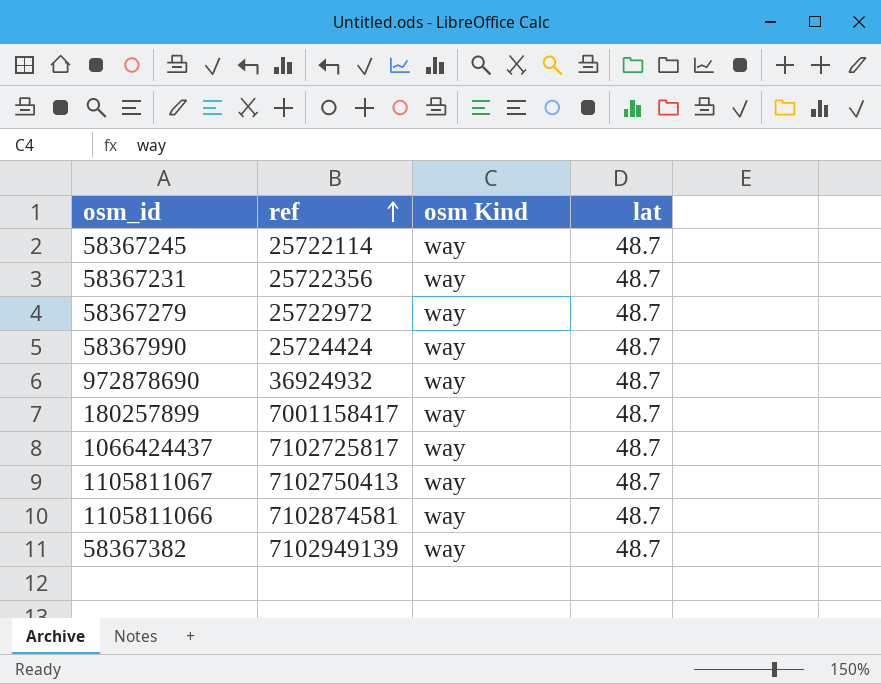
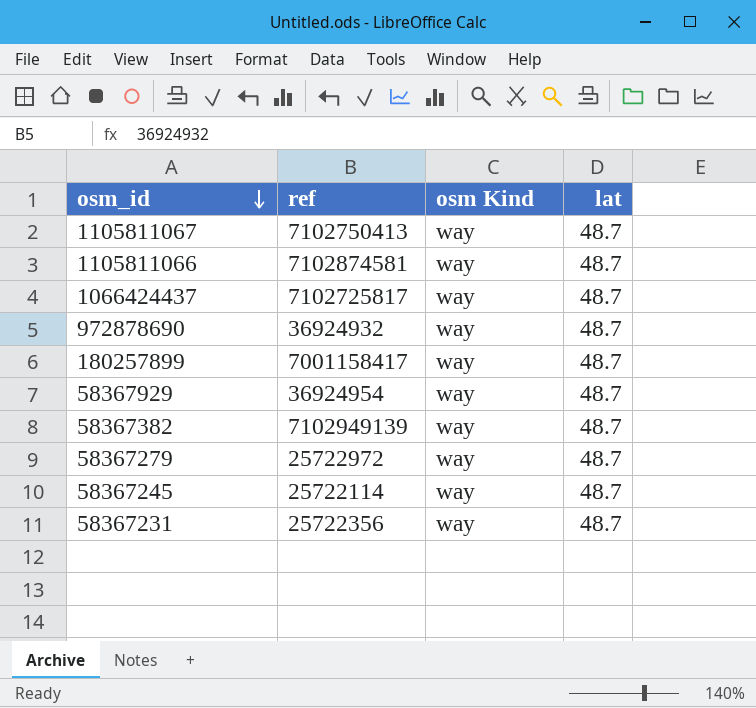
row order: ref ascending -> osm_id descending
row 58367990: 25724424 | way | 48.7 -> none
row 58367929: none -> 36924954 | way | 48.7

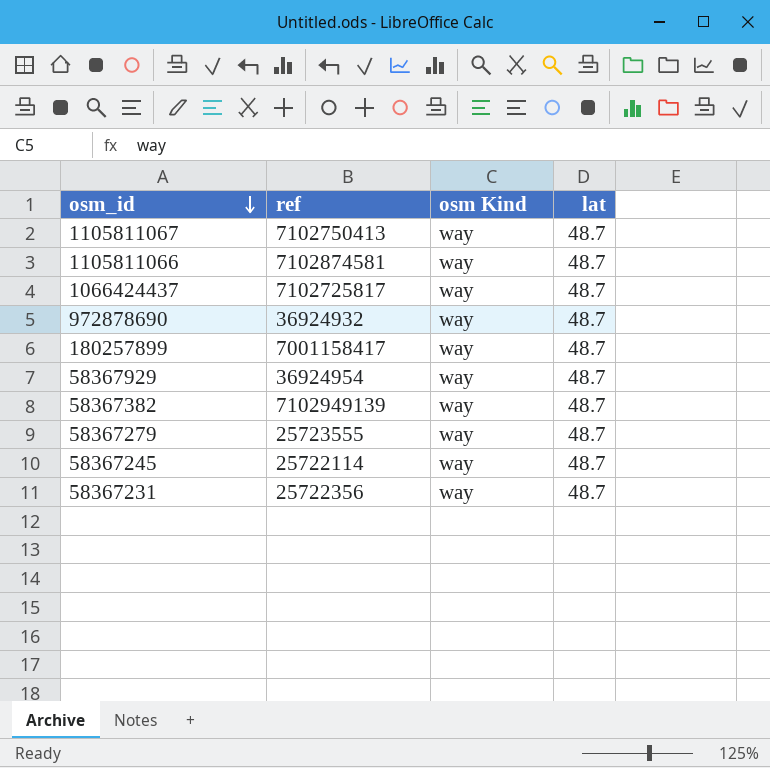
58367279 | ref: 25722972 -> 25723555

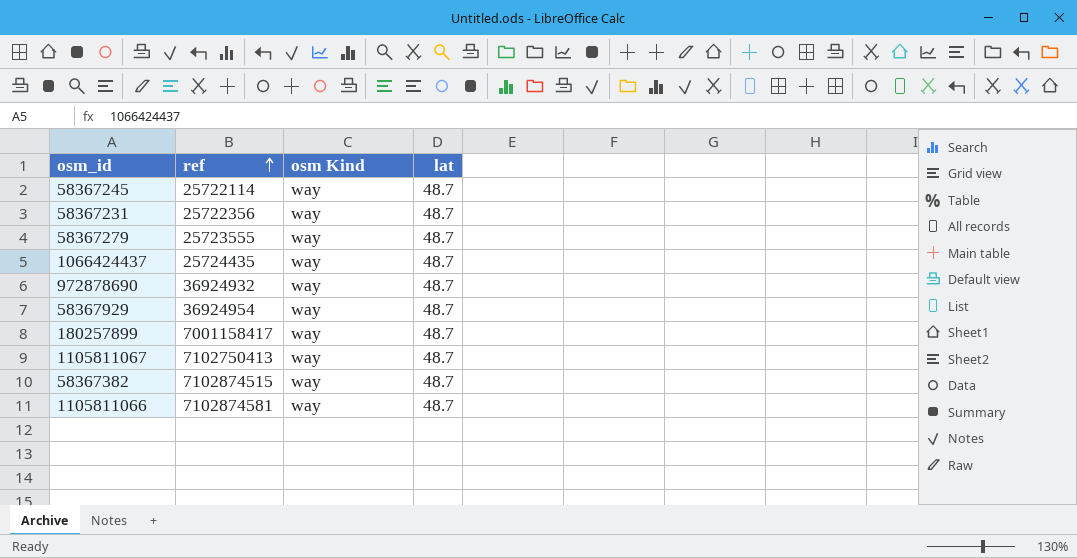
row order: osm_id descending -> ref ascending
1066424437 | ref: 7102725817 -> 25724435
58367382 | ref: 7102949139 -> 7102874515

